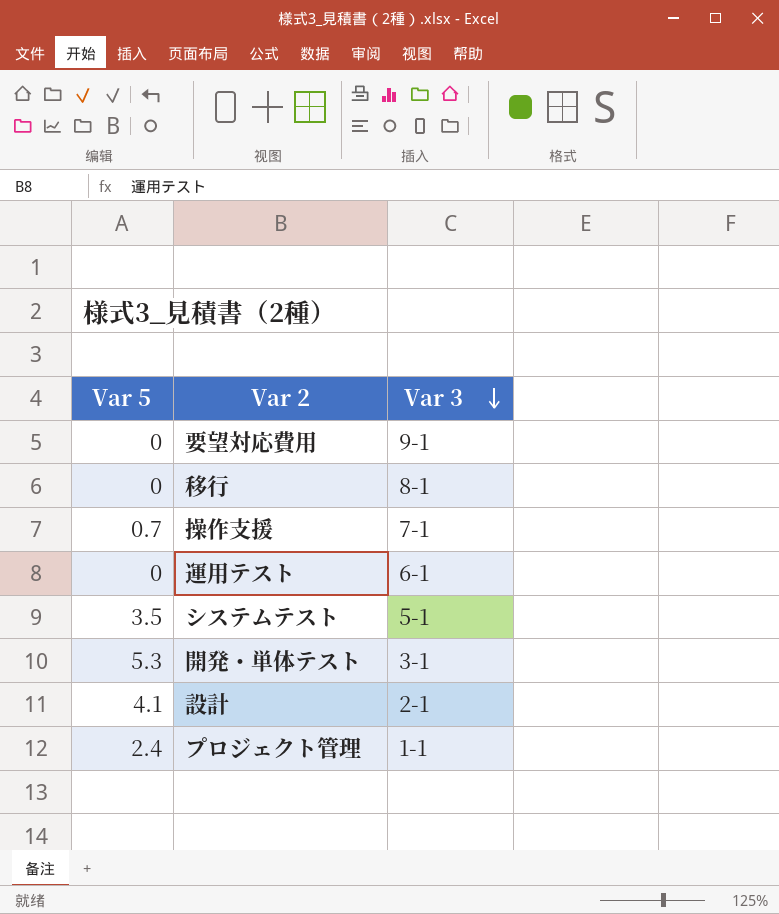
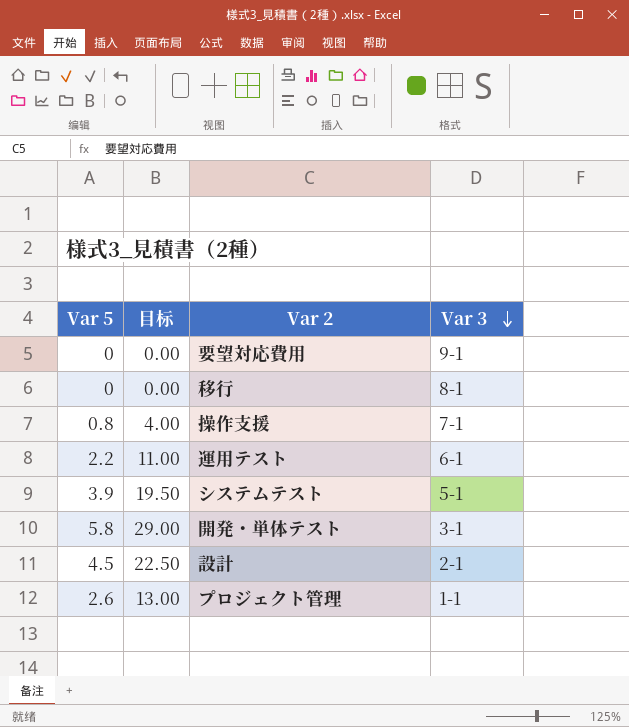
column 目标 | formula: none -> [Var 5] * 5
操作支援 | Var 5: 0.7 -> 0.8
運用テスト | Var 5: 0 -> 2.2
システムテスト | Var 5: 3.5 -> 3.9
開発・単体テスト | Var 5: 5.3 -> 5.8
設計 | Var 5: 4.1 -> 4.5
プロジェクト管理 | Var 5: 2.4 -> 2.6

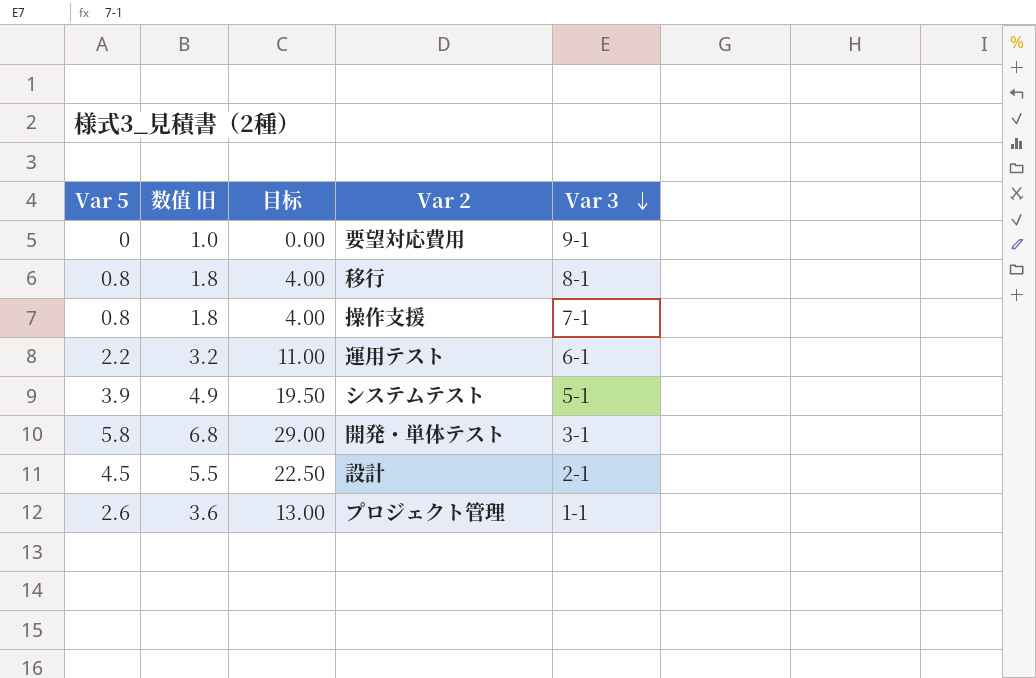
column 数值 旧 | formula: none -> [Var 5] + 1
移行 | Var 5: 0 -> 0.8
移行 | 目标: 0.00 -> 4.00

